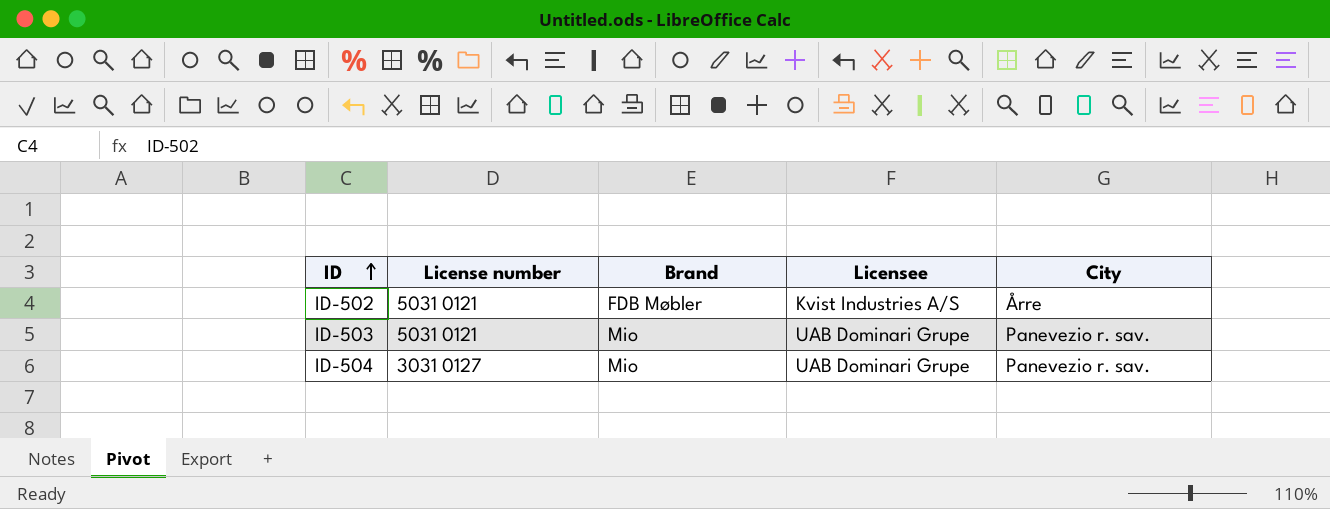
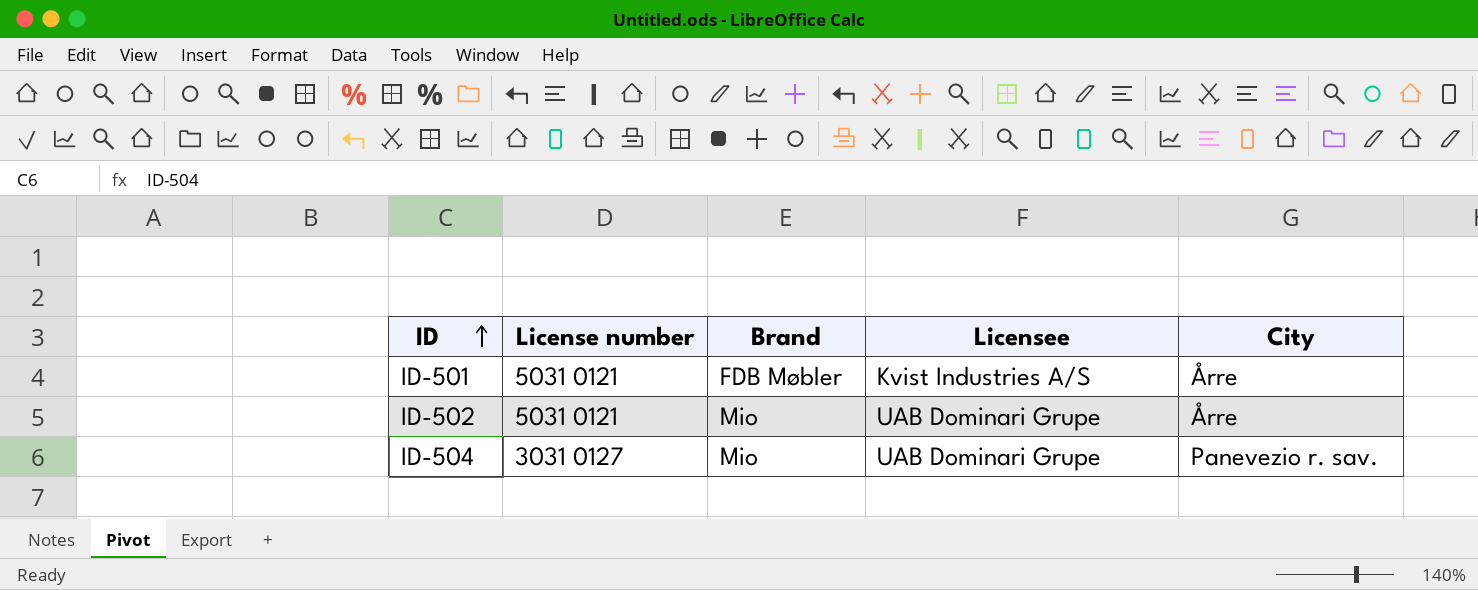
row ID-503: 5031 0121 | Mio | UAB Dominari Grupe | Panevezio r. sav. -> none
row ID-501: none -> 5031 0121 | FDB Møbler | Kvist Industries A/S | Årre
ID-502 | Brand: FDB Møbler -> Mio
ID-502 | Licensee: Kvist Industries A/S -> UAB Dominari Grupe

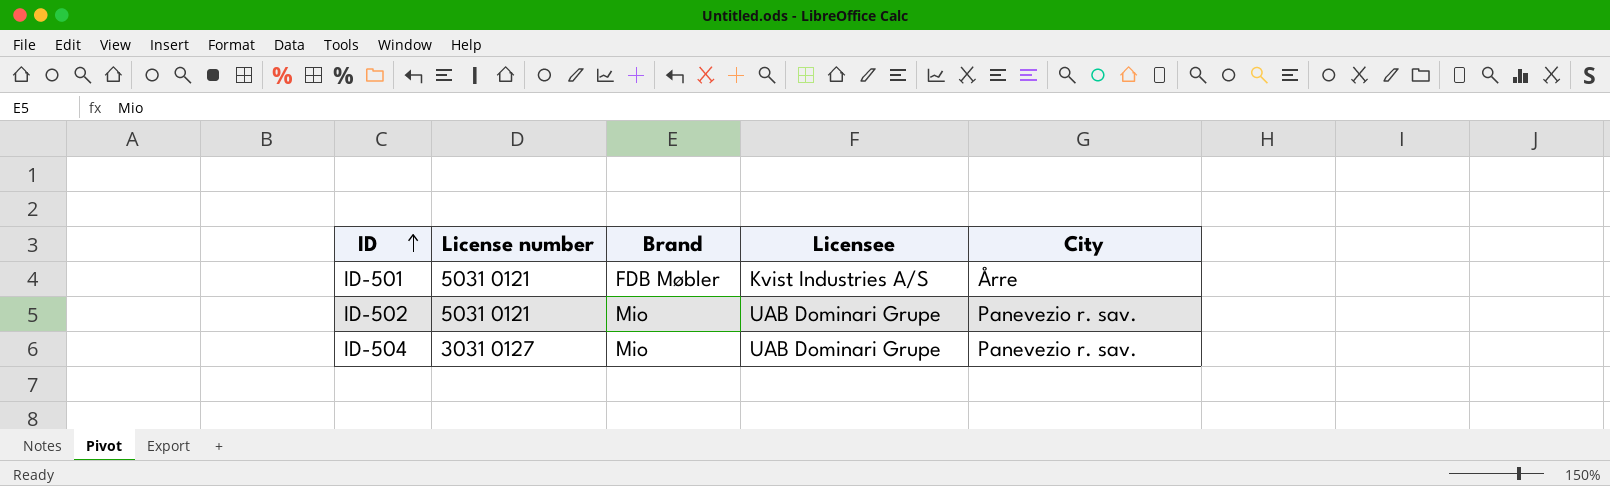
ID-502 | City: Årre -> Panevezio r. sav.

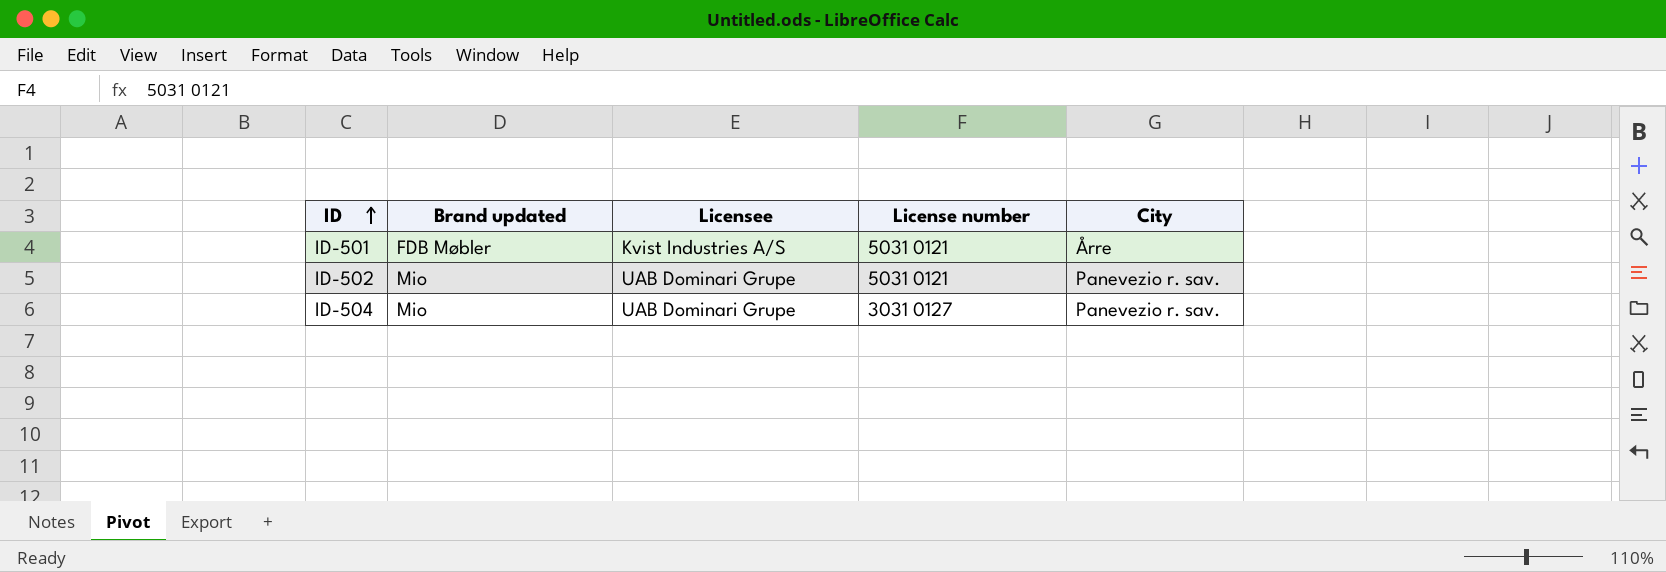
column name: Brand -> Brand updated
column License number | position: 2 -> 4

